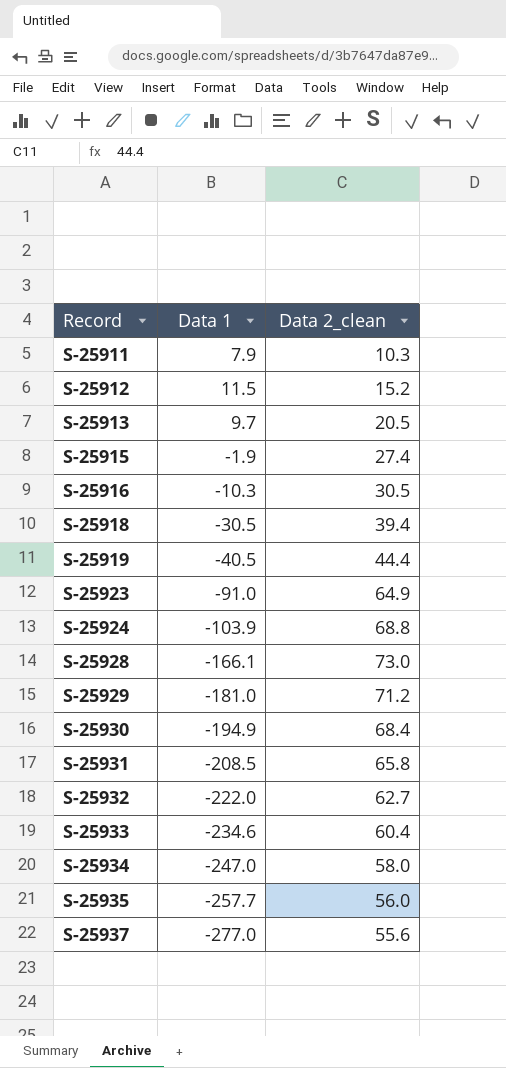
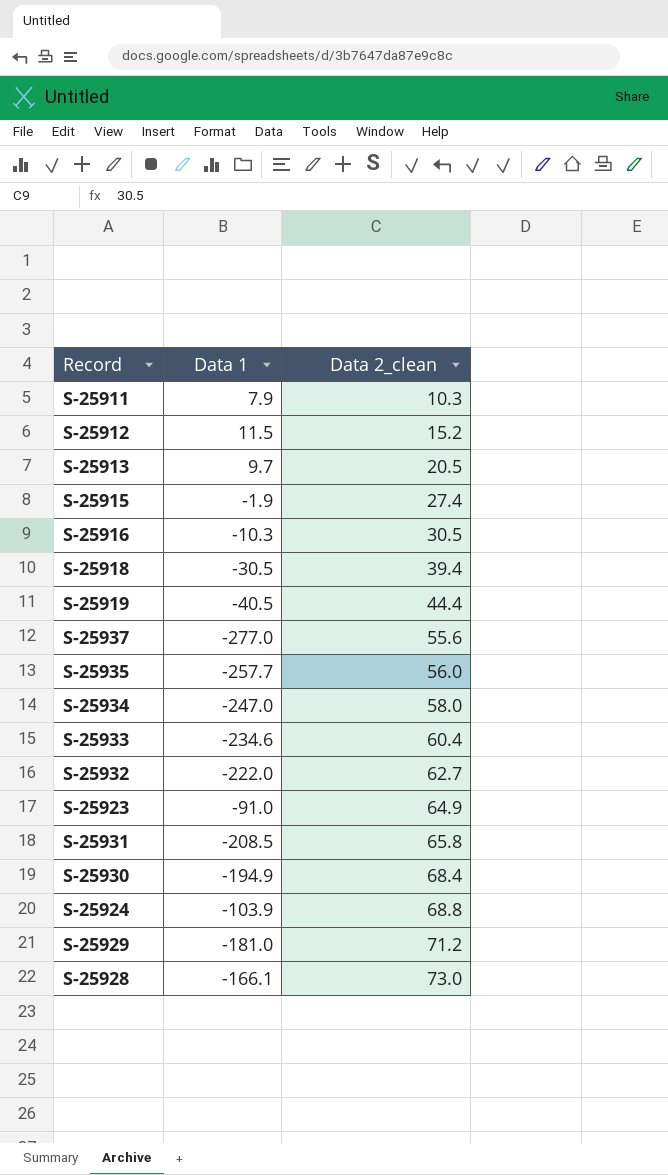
row order: Record ascending -> Data 2_clean ascending

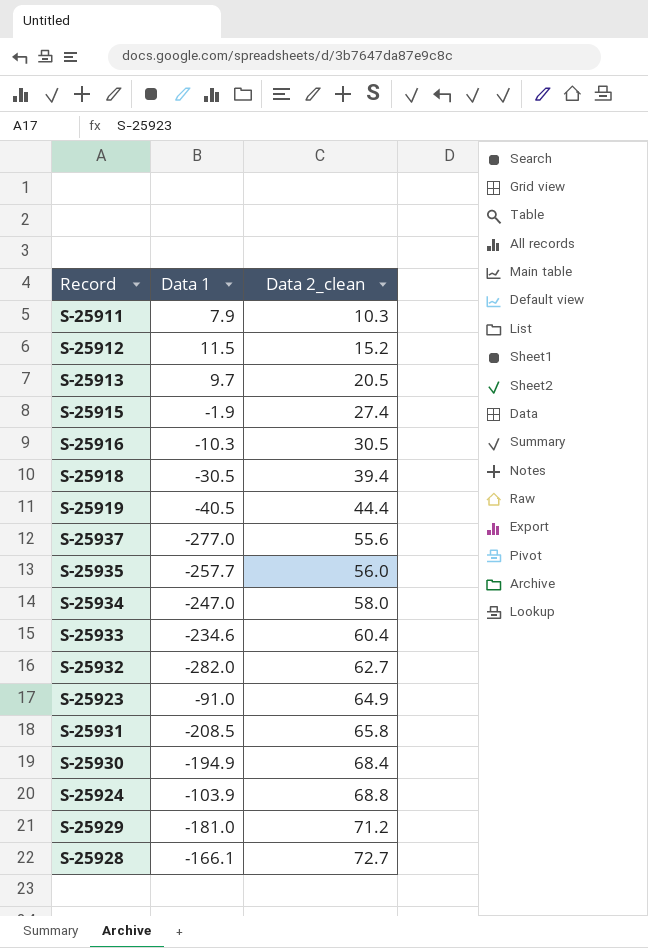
S-25932 | Data 1: -222.0 -> -282.0
S-25928 | Data 2_clean: 73.0 -> 72.7

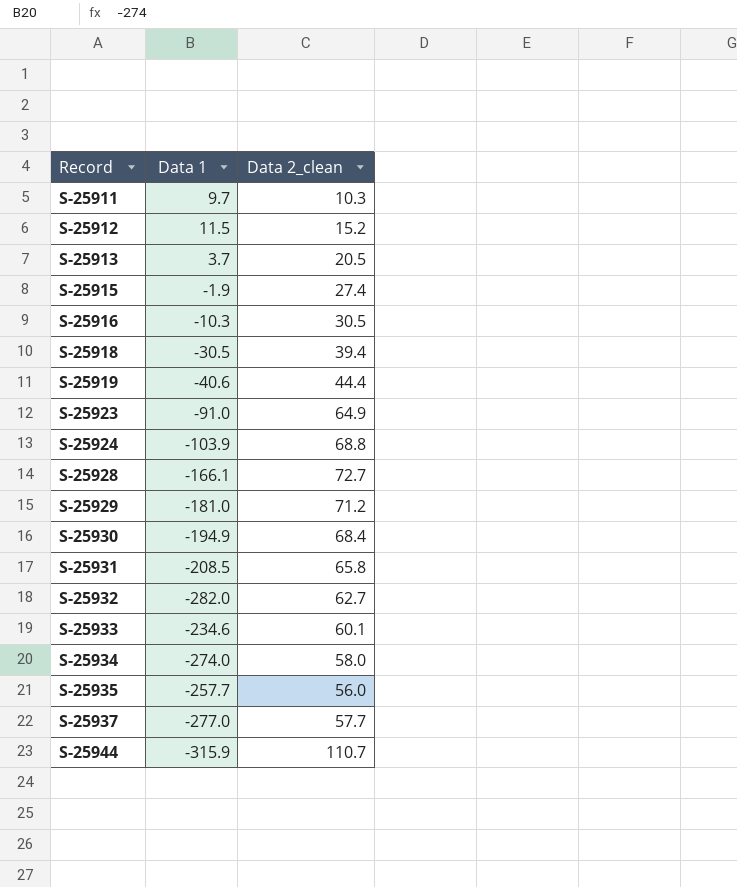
row order: Data 2_clean ascending -> Record ascending
S-25911 | Data 1: 7.9 -> 9.7
S-25913 | Data 1: 9.7 -> 3.7
S-25919 | Data 1: -40.5 -> -40.6
S-25933 | Data 2_clean: 60.4 -> 60.1
S-25934 | Data 1: -247.0 -> -274.0
S-25937 | Data 2_clean: 55.6 -> 57.7
row S-25944: none -> -315.9 | 110.7

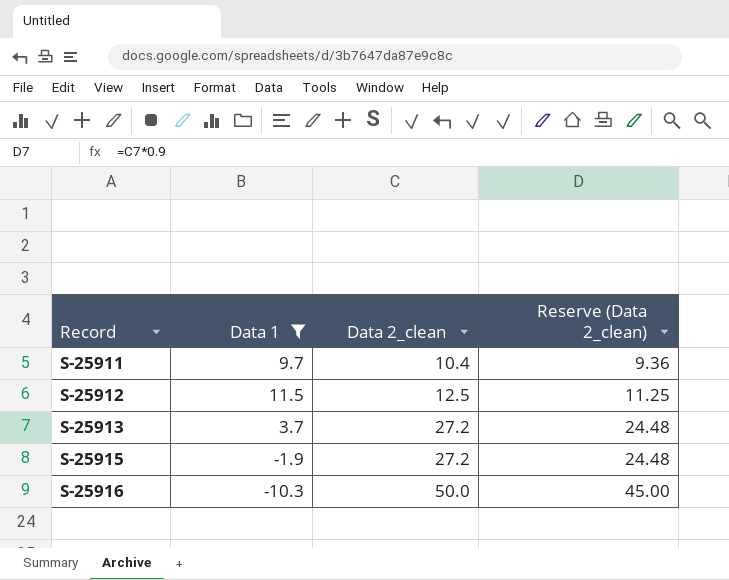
filter: none -> Data 1 >= -10.3
column Reserve (Data 2_clean) | formula: none -> [Data 2_clean] * 0.9
S-25911 | Data 2_clean: 10.3 -> 10.4
S-25912 | Data 2_clean: 15.2 -> 12.5
S-25913 | Data 2_clean: 20.5 -> 27.2
S-25915 | Data 2_clean: 27.4 -> 27.2
S-25916 | Data 2_clean: 30.5 -> 50.0

